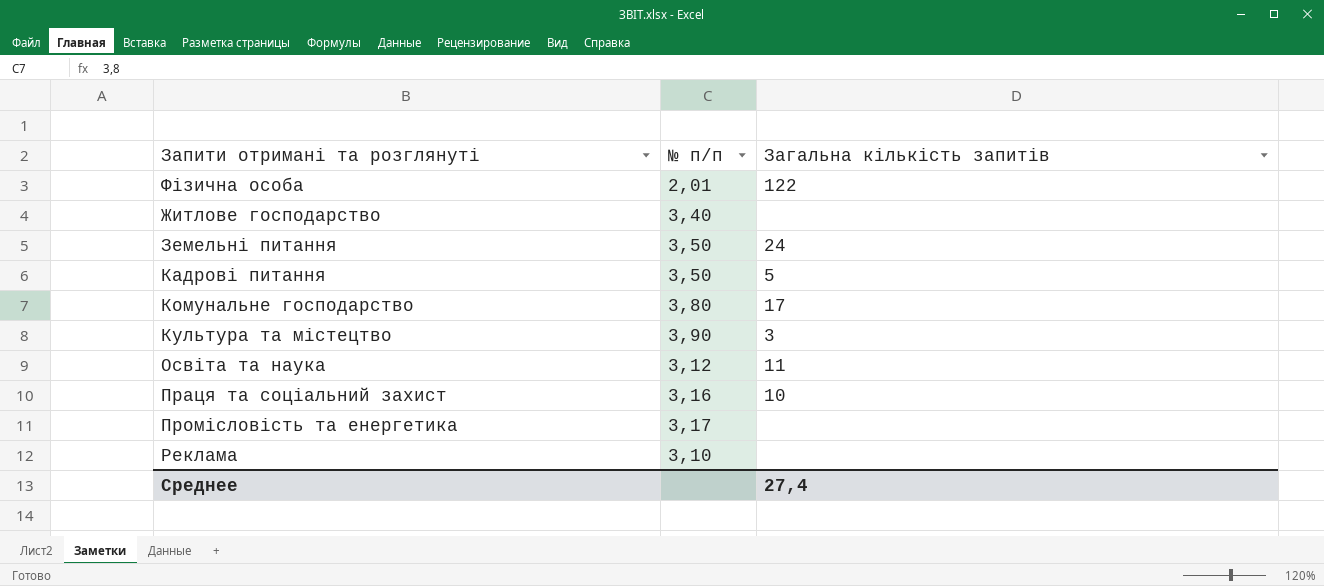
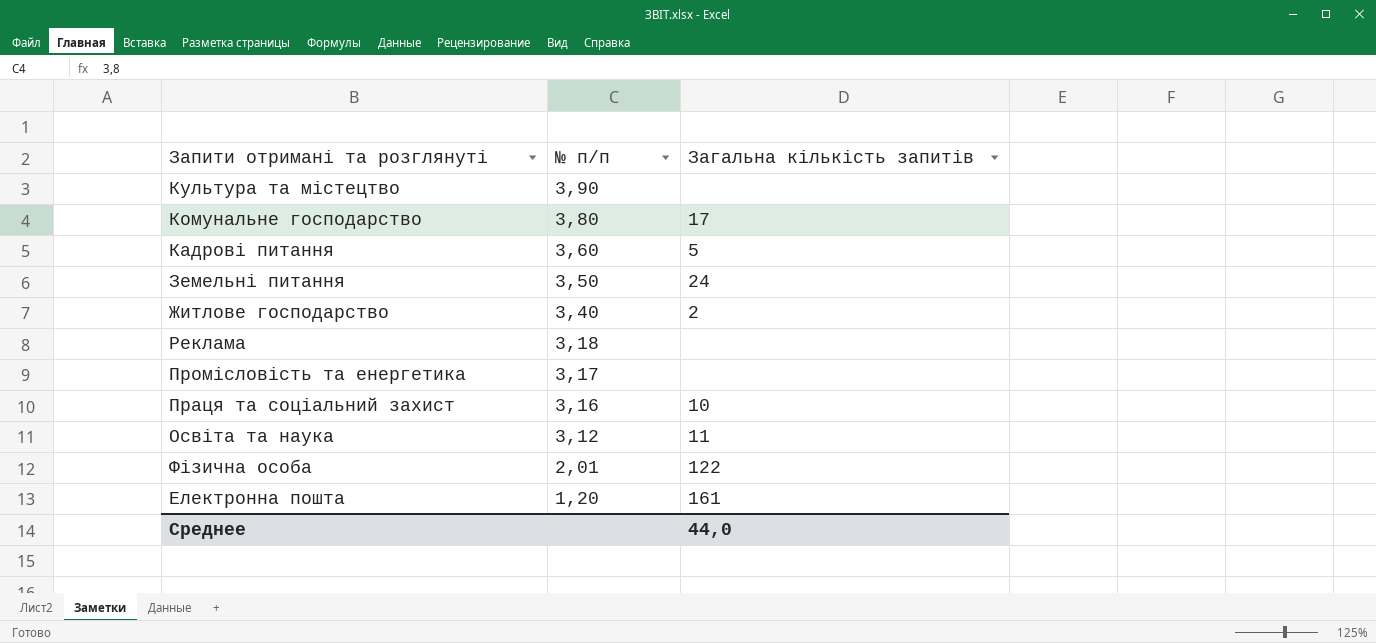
row order: none -> № п/п descending
Культура та містецтво | Загальна кількість запитів: 3 -> none
Кадрові питання | № п/п: 3,50 -> 3,60
Житлове господарство | Загальна кількість запитів: none -> 2
Реклама | № п/п: 3,10 -> 3,18
row Електронна пошта: none -> 1,20 | 161
Среднее | Загальна кількість запитів: 27,4 -> 44,0

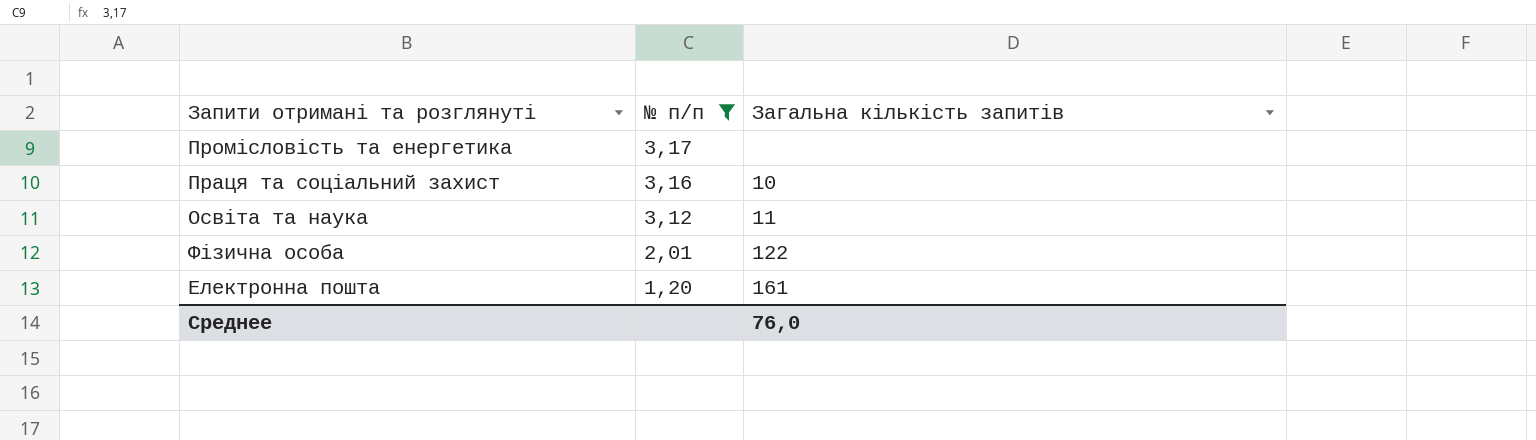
filter: none -> № п/п <= 3,17
Среднее | Загальна кількість запитів: 44,0 -> 76,0

